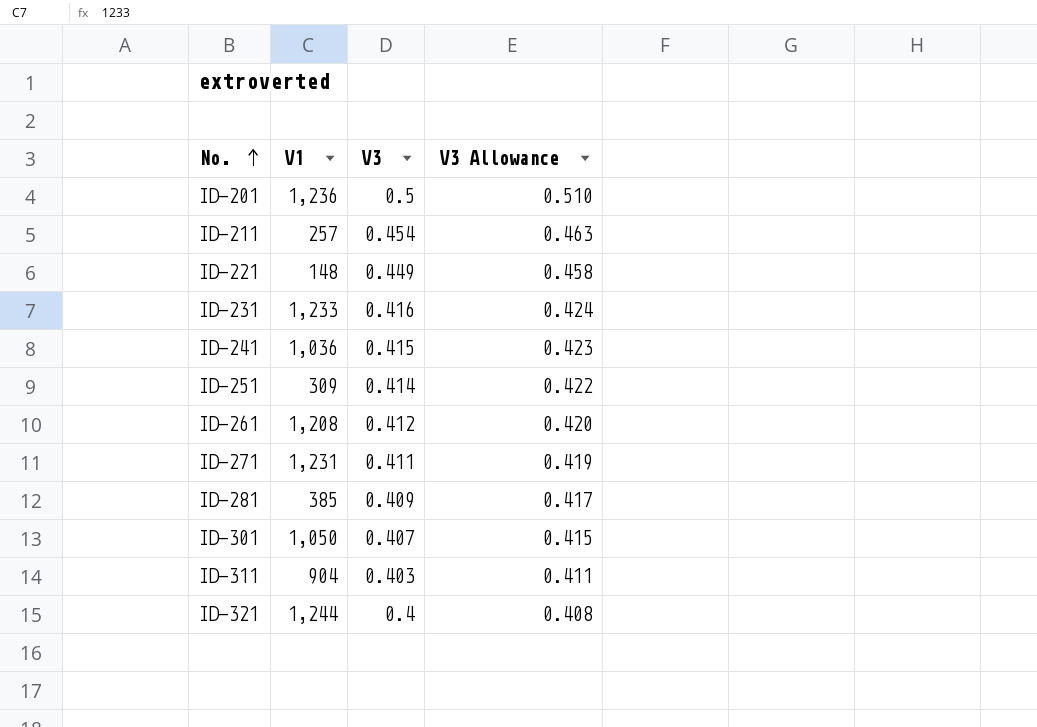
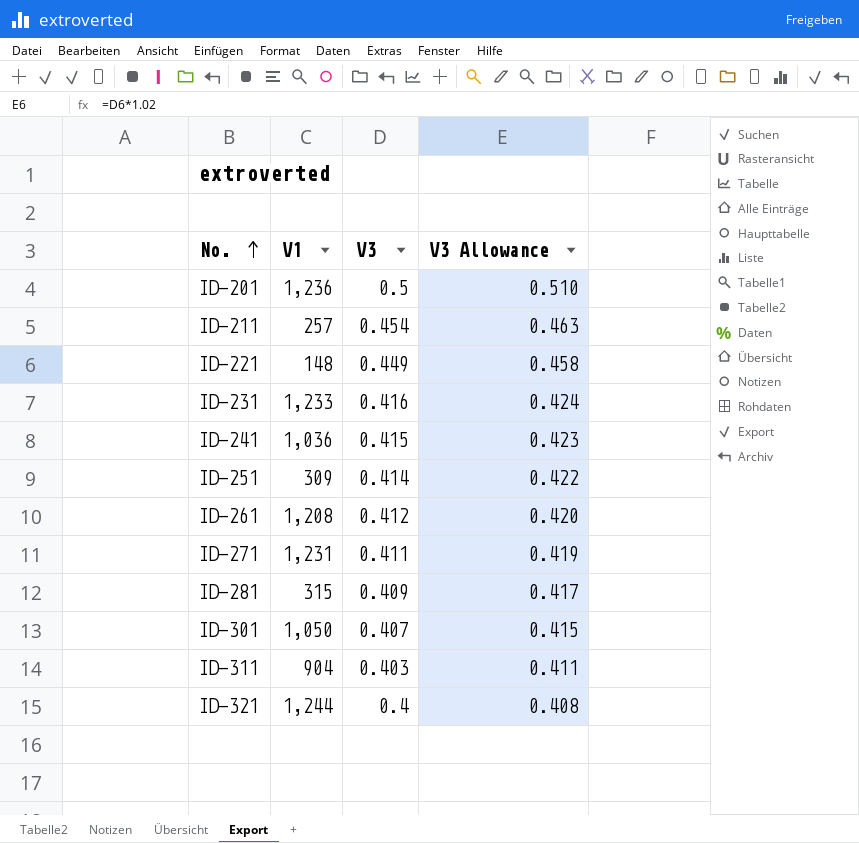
ID-281 | V1: 385 -> 315

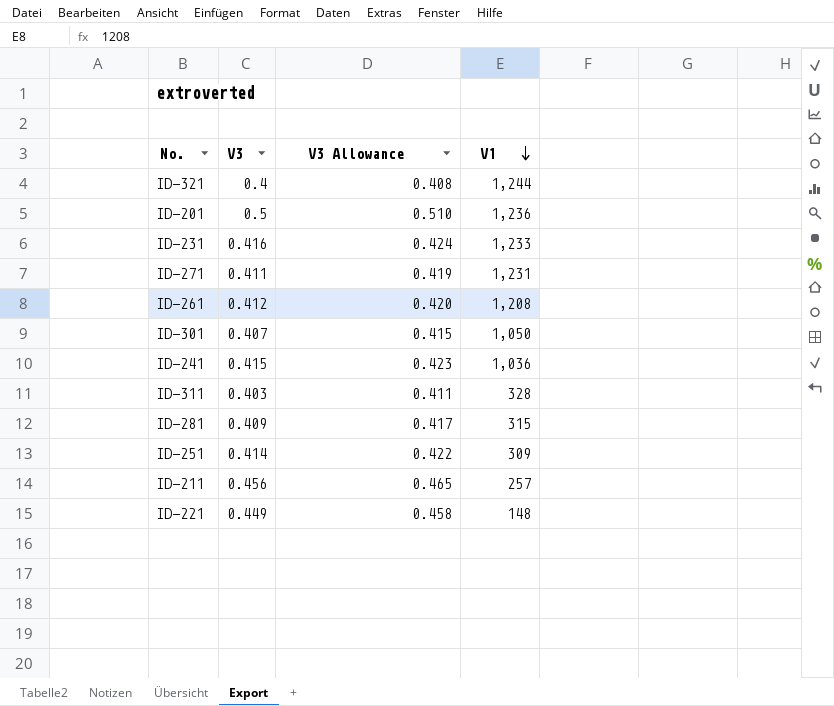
row order: No. ascending -> V1 descending
column V1 | position: 2 -> 4
ID-311 | V1: 904 -> 328
ID-211 | V3: 0.454 -> 0.456
ID-211 | V3 Allowance: 0.463 -> 0.465

